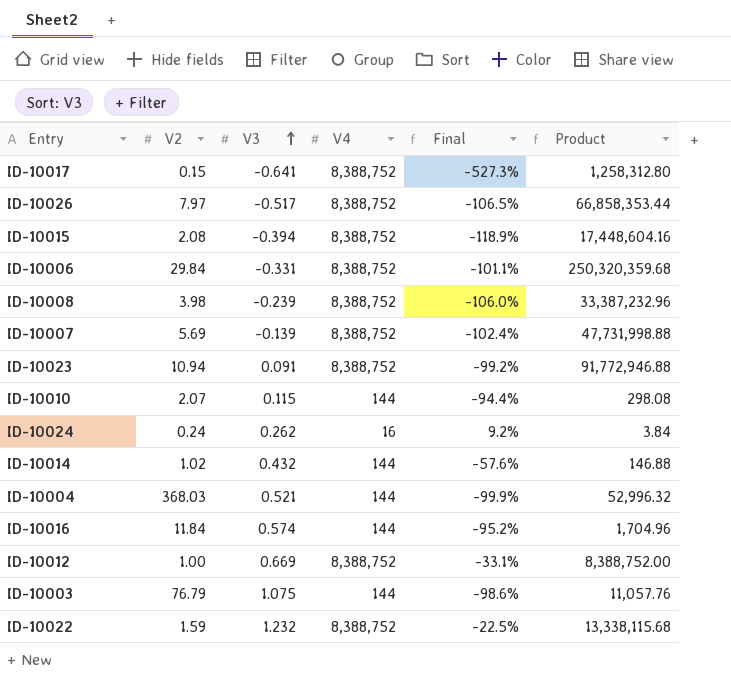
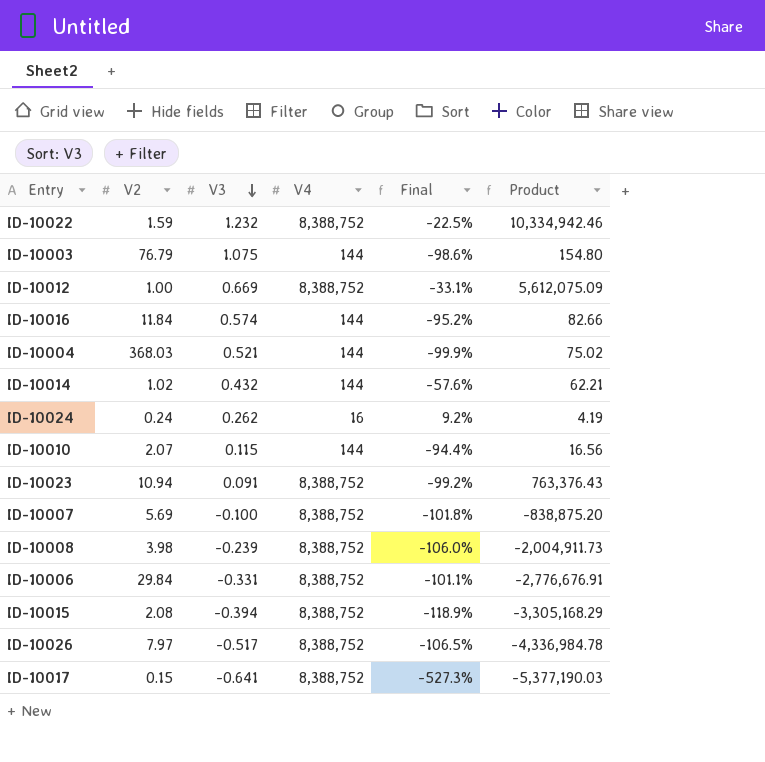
row order: V3 ascending -> V3 descending
column Product | formula: [V2] * [V4] -> [V3] * [V4]
ID-10007 | V3: -0.139 -> -0.100
ID-10007 | Final: -102.4% -> -101.8%

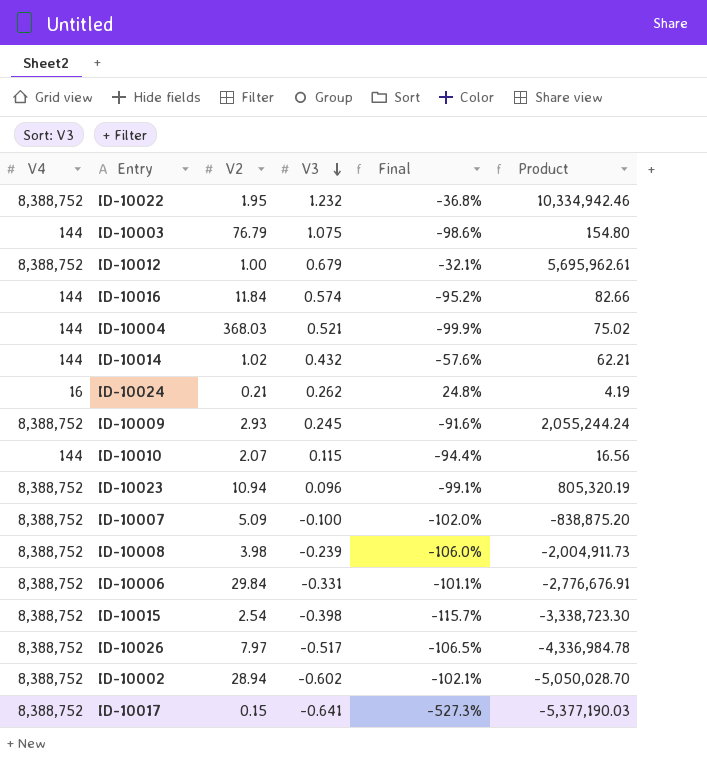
column V4 | position: 4 -> 1
ID-10022 | V2: 1.59 -> 1.95
ID-10022 | Final: -22.5% -> -36.8%
ID-10012 | V3: 0.669 -> 0.679
ID-10012 | Final: -33.1% -> -32.1%
ID-10012 | Product: 5,612,075.09 -> 5,695,962.61
ID-10024 | V2: 0.24 -> 0.21
ID-10024 | Final: 9.2% -> 24.8%
row ID-10009: none -> 8,388,752 | 2.93 | 0.245 | -91.6% | 2,055,244.24
ID-10023 | V3: 0.091 -> 0.096
ID-10023 | Final: -99.2% -> -99.1%
ID-10023 | Product: 763,376.43 -> 805,320.19
ID-10007 | V2: 5.69 -> 5.09
ID-10007 | Final: -101.8% -> -102.0%
ID-10015 | V2: 2.08 -> 2.54
ID-10015 | V3: -0.394 -> -0.398
ID-10015 | Final: -118.9% -> -115.7%
ID-10015 | Product: -3,305,168.29 -> -3,338,723.30
row ID-10002: none -> 8,388,752 | 28.94 | -0.602 | -102.1% | -5,050,028.70

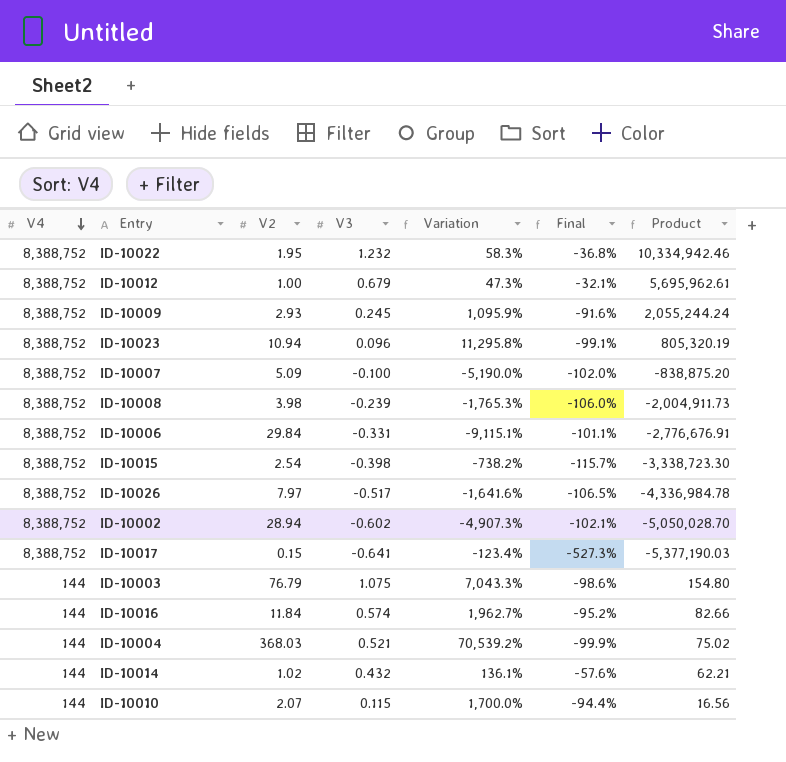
row order: V3 descending -> V4 descending
column Variation | formula: none -> ([V2] - [V3]) / [V3]
row ID-10024: 16 | 0.21 | 0.262 | 24.8% | 4.19 -> none

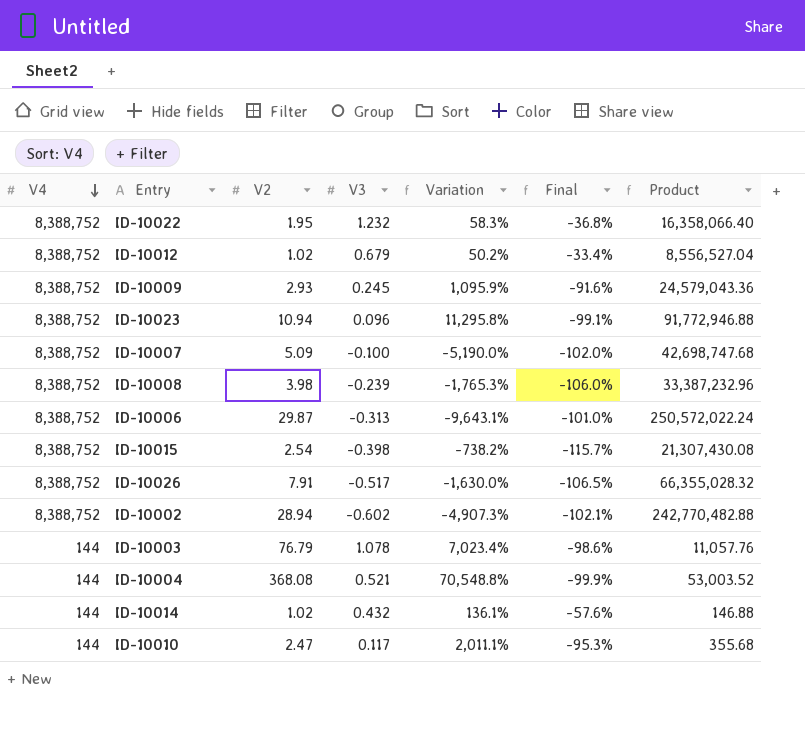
column Product | formula: [V4] * [V3] -> [V4] * [V2]
row ID-10017: 8,388,752 | 0.15 | -0.641 | -123.4% | -527.3% | -5,377,190.03 -> none
row ID-10016: 144 | 11.84 | 0.574 | 1,962.7% | -95.2% | 82.66 -> none
ID-10012 | V2: 1.00 -> 1.02
ID-10012 | Variation: 47.3% -> 50.2%
ID-10012 | Final: -32.1% -> -33.4%
ID-10006 | V2: 29.84 -> 29.87
ID-10006 | V3: -0.331 -> -0.313
ID-10006 | Variation: -9,115.1% -> -9,643.1%
ID-10006 | Final: -101.1% -> -101.0%
ID-10026 | V2: 7.97 -> 7.91
ID-10026 | Variation: -1,641.6% -> -1,630.0%
ID-10003 | V3: 1.075 -> 1.078
ID-10003 | Variation: 7,043.3% -> 7,023.4%
ID-10004 | V2: 368.03 -> 368.08
ID-10004 | Variation: 70,539.2% -> 70,548.8%
ID-10010 | V2: 2.07 -> 2.47
ID-10010 | V3: 0.115 -> 0.117
ID-10010 | Variation: 1,700.0% -> 2,011.1%
ID-10010 | Final: -94.4% -> -95.3%

